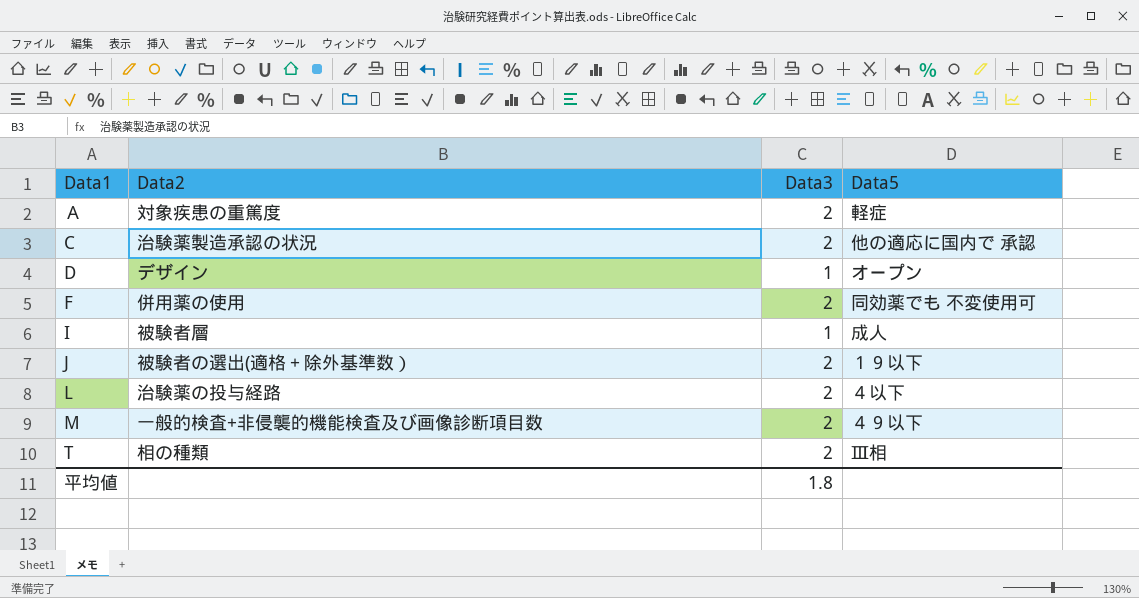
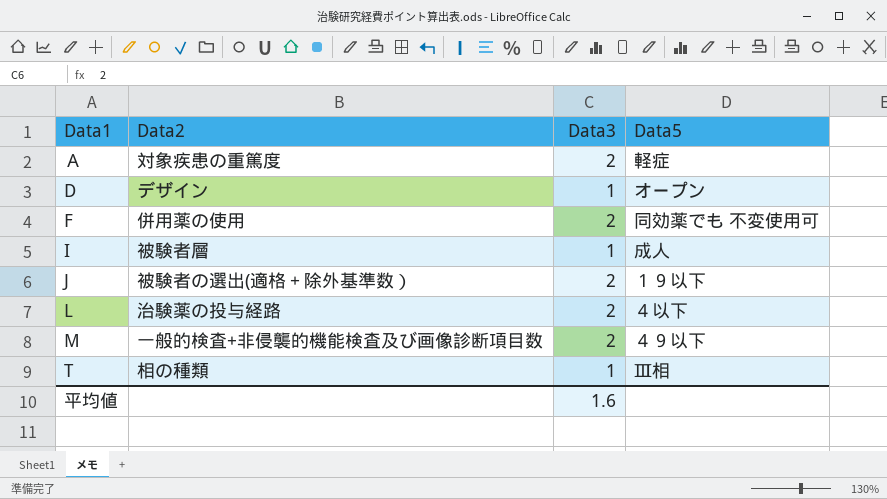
row C: 治験薬製造承認の状況 | 2 | 他の適応に国内で 承認 -> none
T | Data3: 2 -> 1
平均値 | Data3: 1.8 -> 1.6

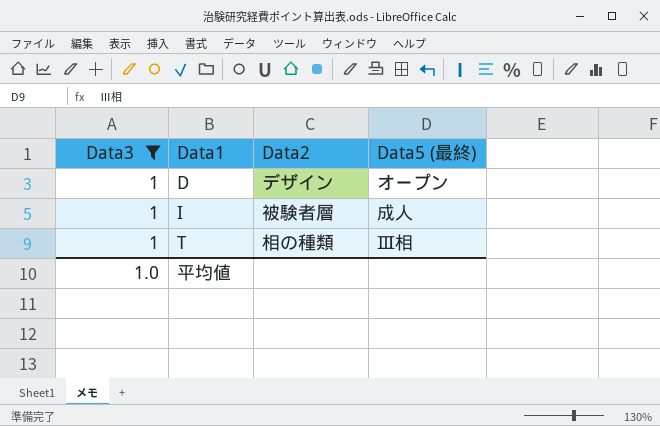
filter: none -> Data3 = 1
column Data3 | position: 3 -> 1
column name: Data5 -> Data5 (最終)
平均値 | Data3: 1.6 -> 1.0

